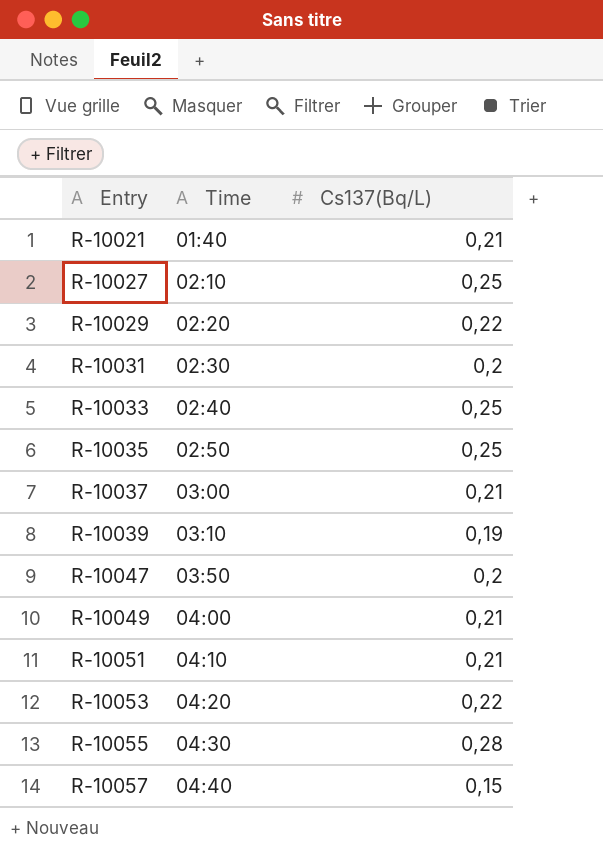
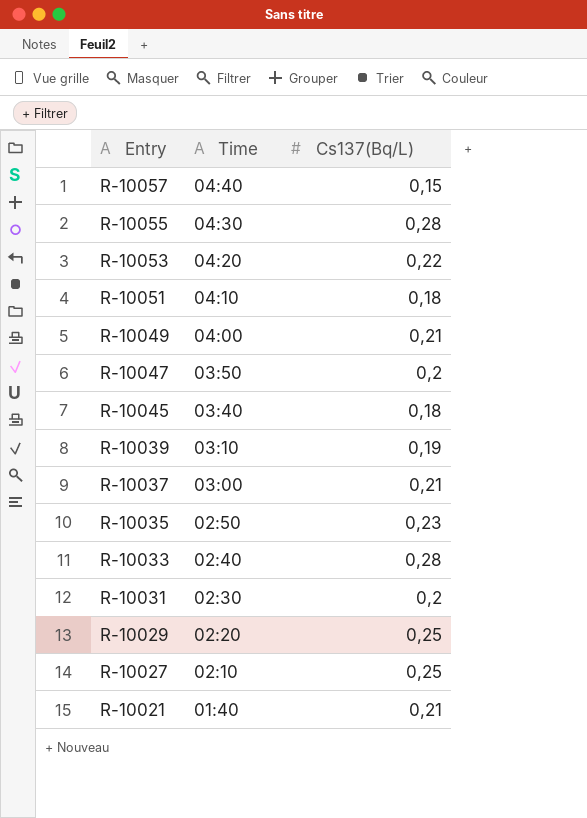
row order: Entry ascending -> Entry descending
R-10051 | Cs137(Bq/L): 0,21 -> 0,18
row R-10045: none -> 03:40 | 0,18
R-10035 | Cs137(Bq/L): 0,25 -> 0,23
R-10033 | Cs137(Bq/L): 0,25 -> 0,28
R-10029 | Cs137(Bq/L): 0,22 -> 0,25

